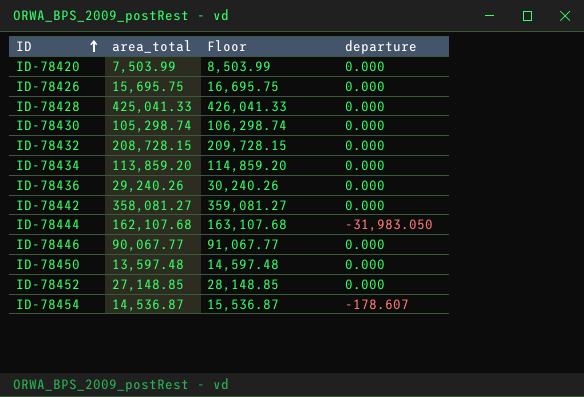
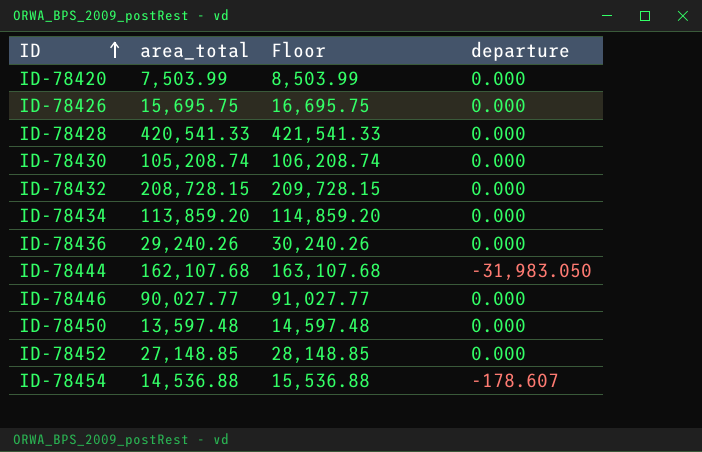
row ID-78442: 358,081.27 | 359,081.27 | 0.000 -> none
ID-78428 | area_total: 425,041.33 -> 420,541.33
ID-78428 | Floor: 426,041.33 -> 421,541.33
ID-78430 | area_total: 105,298.74 -> 105,208.74
ID-78430 | Floor: 106,298.74 -> 106,208.74
ID-78446 | area_total: 90,067.77 -> 90,027.77
ID-78446 | Floor: 91,067.77 -> 91,027.77
ID-78454 | area_total: 14,536.87 -> 14,536.88
ID-78454 | Floor: 15,536.87 -> 15,536.88

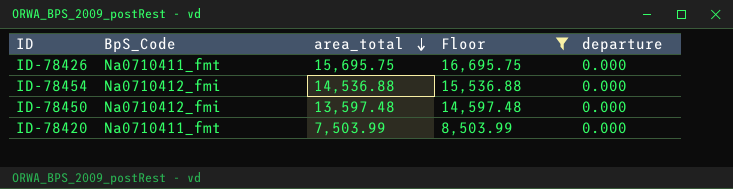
filter: none -> Floor <= 16,695.75
row order: ID ascending -> area_total descending
column BpS_Code | position: none -> 2
ID-78454 | departure: -178.607 -> 0.000

